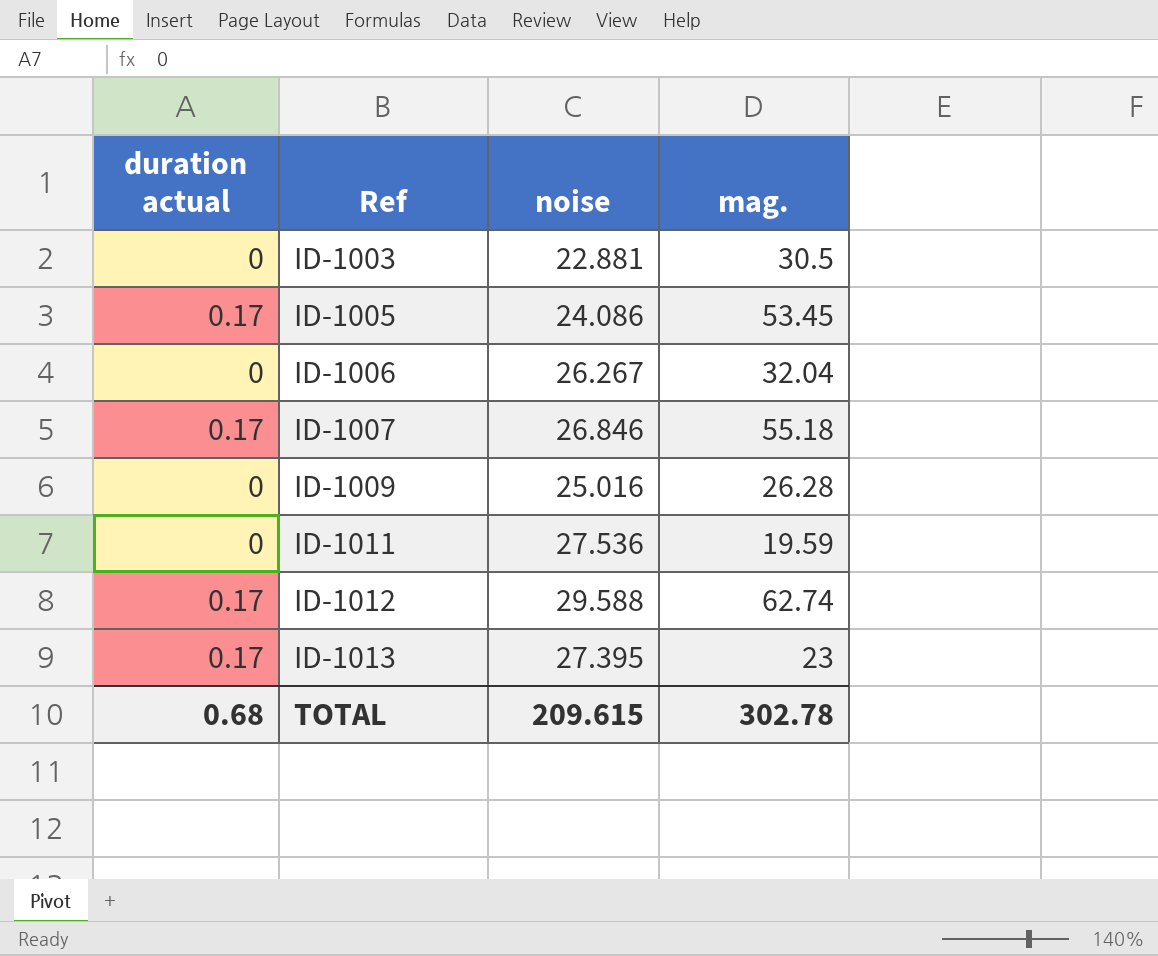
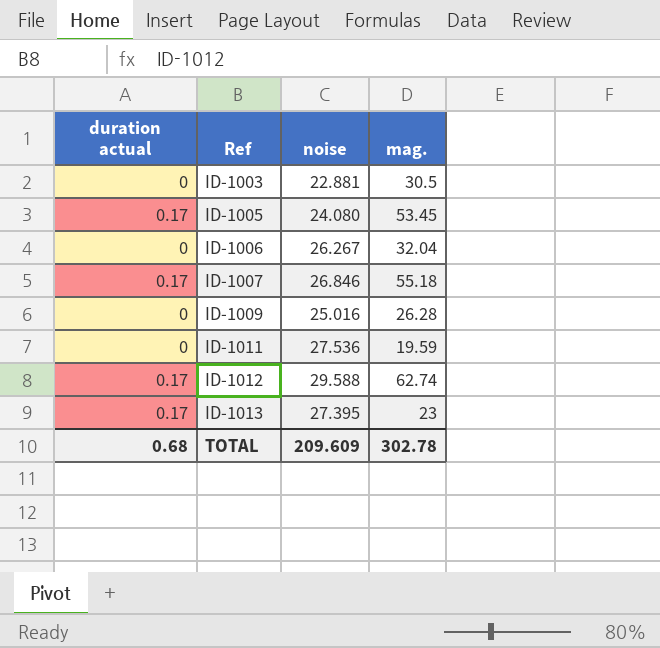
ID-1005 | noise: 24.086 -> 24.080
TOTAL | noise: 209.615 -> 209.609

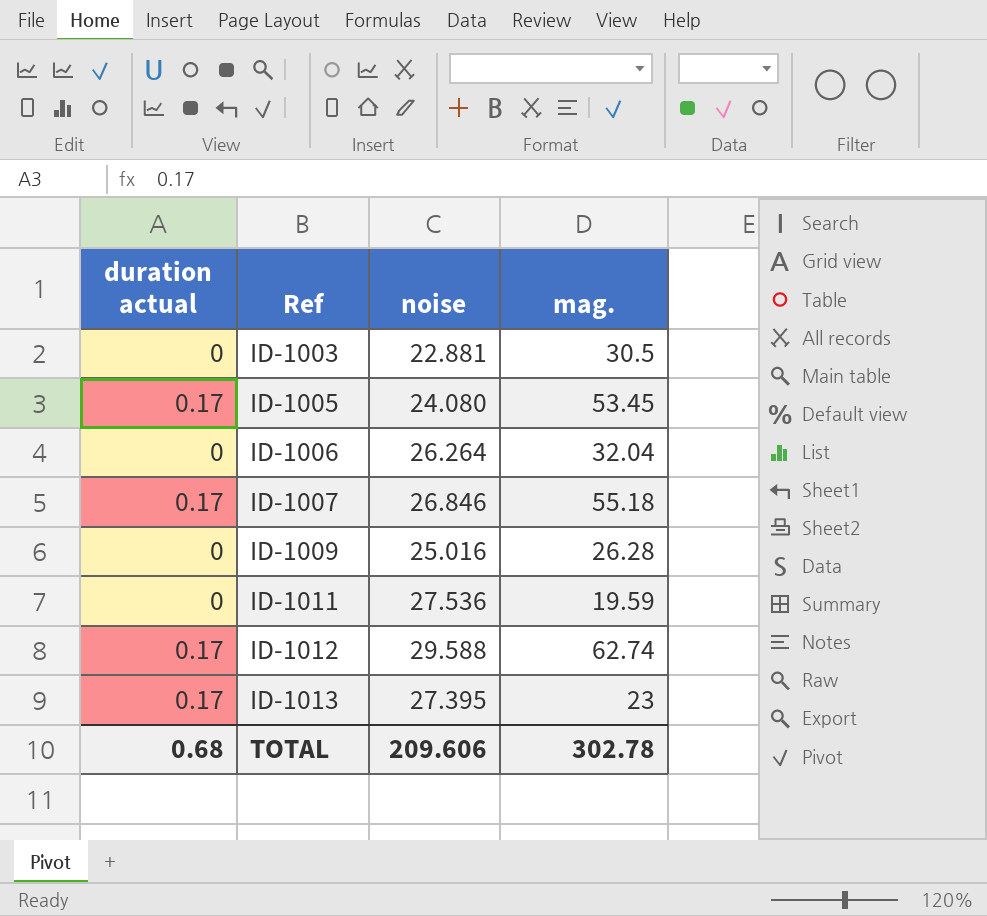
ID-1006 | noise: 26.267 -> 26.264
TOTAL | noise: 209.609 -> 209.606

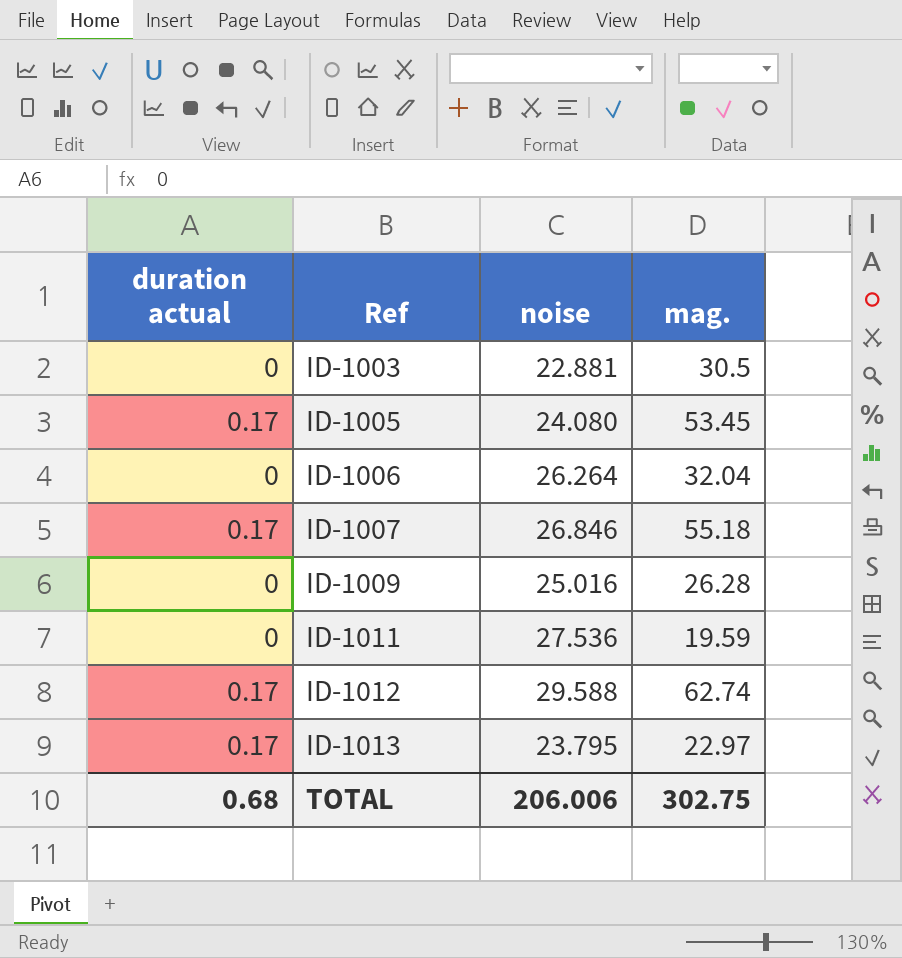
ID-1013 | noise: 27.395 -> 23.795
ID-1013 | mag.: 23 -> 22.97
TOTAL | noise: 209.606 -> 206.006
TOTAL | mag.: 302.78 -> 302.75

